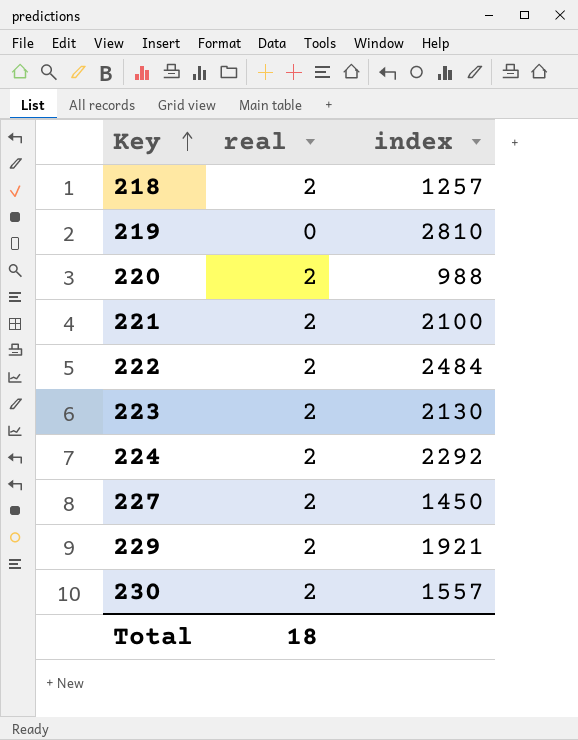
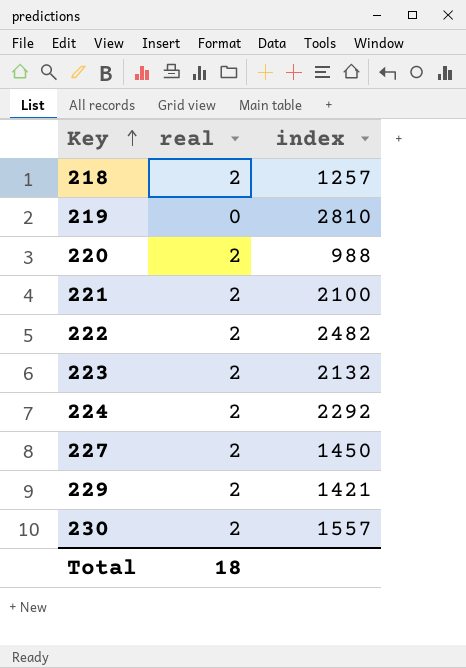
222 | index: 2484 -> 2482
223 | index: 2130 -> 2132
229 | index: 1921 -> 1421

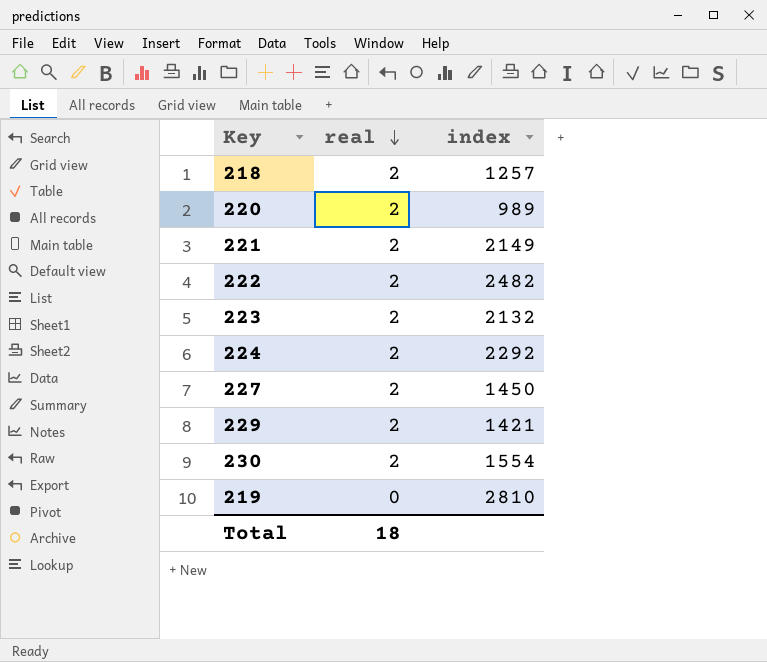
row order: Key ascending -> real descending
220 | index: 988 -> 989
221 | index: 2100 -> 2149
230 | index: 1557 -> 1554

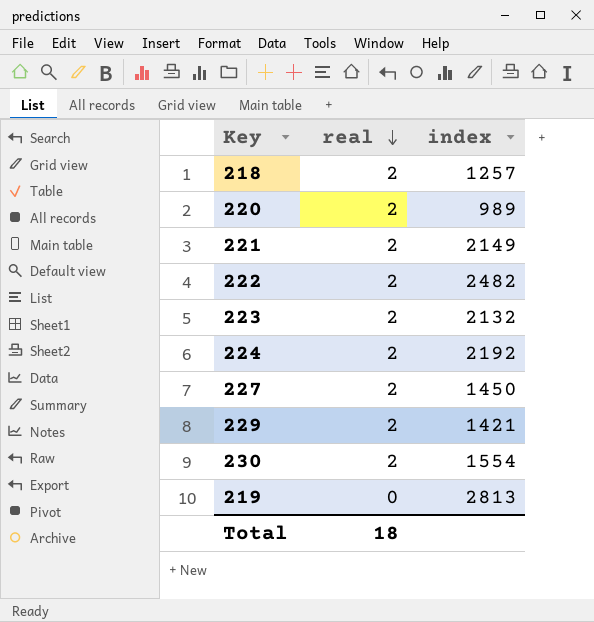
224 | index: 2292 -> 2192
219 | index: 2810 -> 2813

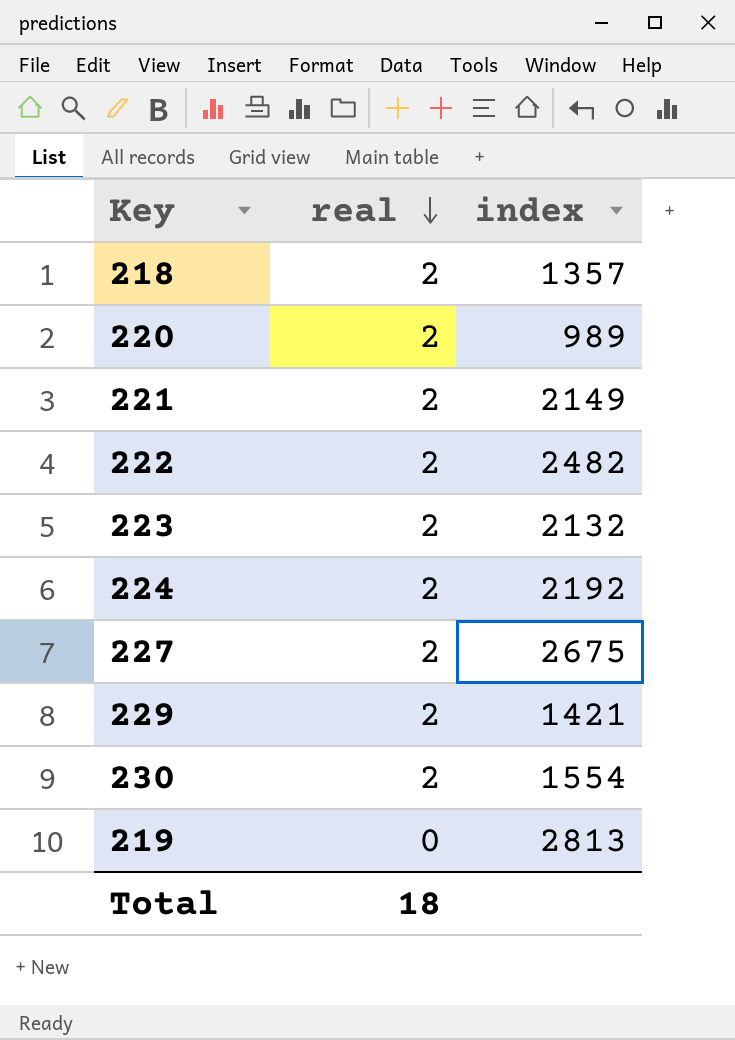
218 | index: 1257 -> 1357
227 | index: 1450 -> 2675

